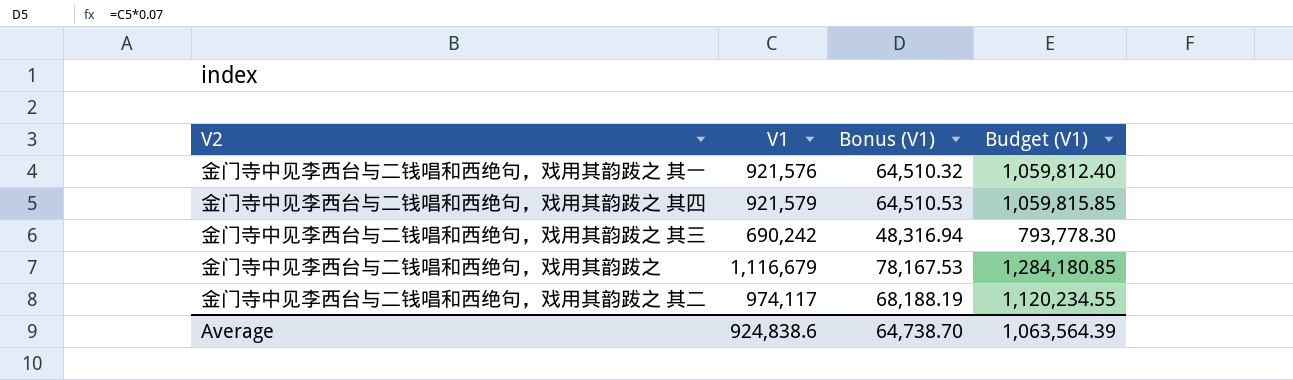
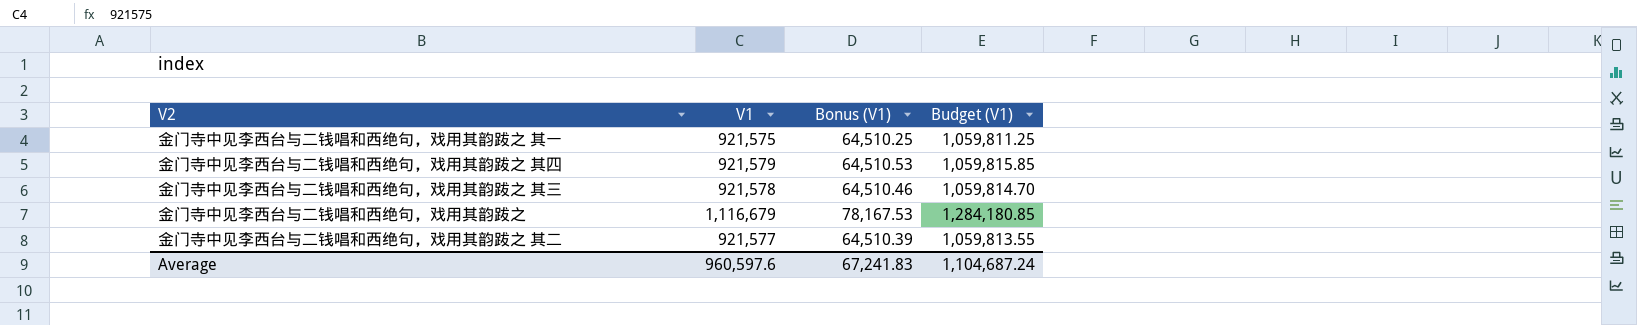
金门寺中见李西台与二钱唱和西绝句，戏用其韵跋之 其一 | V1: 921,576 -> 921,575
金门寺中见李西台与二钱唱和西绝句，戏用其韵跋之 其一 | Bonus (V1): 64,510.32 -> 64,510.25
金门寺中见李西台与二钱唱和西绝句，戏用其韵跋之 其一 | Budget (V1): 1,059,812.40 -> 1,059,811.25
金门寺中见李西台与二钱唱和西绝句，戏用其韵跋之 其三 | V1: 690,242 -> 921,578
金门寺中见李西台与二钱唱和西绝句，戏用其韵跋之 其三 | Bonus (V1): 48,316.94 -> 64,510.46
金门寺中见李西台与二钱唱和西绝句，戏用其韵跋之 其三 | Budget (V1): 793,778.30 -> 1,059,814.70
金门寺中见李西台与二钱唱和西绝句，戏用其韵跋之 其二 | V1: 974,117 -> 921,577
金门寺中见李西台与二钱唱和西绝句，戏用其韵跋之 其二 | Bonus (V1): 68,188.19 -> 64,510.39
金门寺中见李西台与二钱唱和西绝句，戏用其韵跋之 其二 | Budget (V1): 1,120,234.55 -> 1,059,813.55
Average | V1: 924,838.6 -> 960,597.6
Average | Bonus (V1): 64,738.70 -> 67,241.83
Average | Budget (V1): 1,063,564.39 -> 1,104,687.24

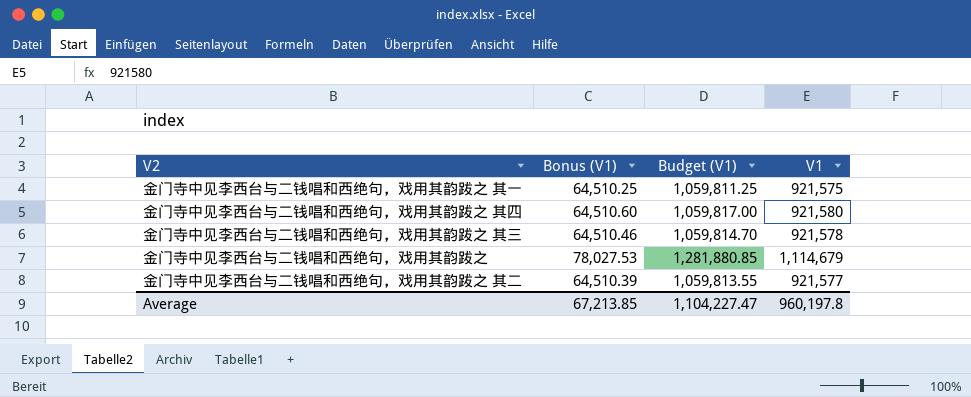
column V1 | position: 2 -> 4
金门寺中见李西台与二钱唱和西绝句，戏用其韵跋之 其四 | Bonus (V1): 64,510.53 -> 64,510.60
金门寺中见李西台与二钱唱和西绝句，戏用其韵跋之 其四 | Budget (V1): 1,059,815.85 -> 1,059,817.00
金门寺中见李西台与二钱唱和西绝句，戏用其韵跋之 其四 | V1: 921,579 -> 921,580
金门寺中见李西台与二钱唱和西绝句，戏用其韵跋之 | Bonus (V1): 78,167.53 -> 78,027.53
金门寺中见李西台与二钱唱和西绝句，戏用其韵跋之 | Budget (V1): 1,284,180.85 -> 1,281,880.85
金门寺中见李西台与二钱唱和西绝句，戏用其韵跋之 | V1: 1,116,679 -> 1,114,679
Average | Bonus (V1): 67,241.83 -> 67,213.85
Average | Budget (V1): 1,104,687.24 -> 1,104,227.47
Average | V1: 960,597.6 -> 960,197.8

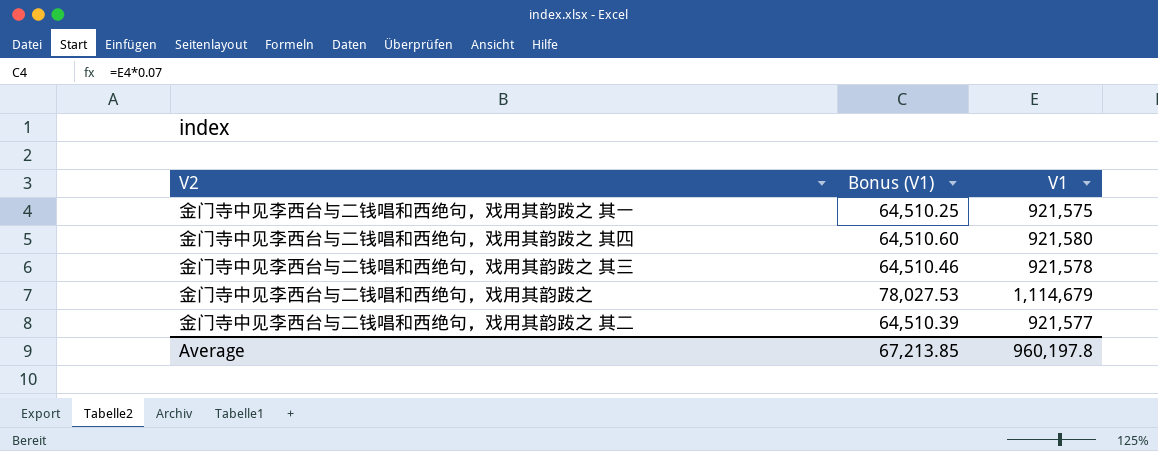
column Budget (V1) | formula: [V1] * 1.15 -> none

